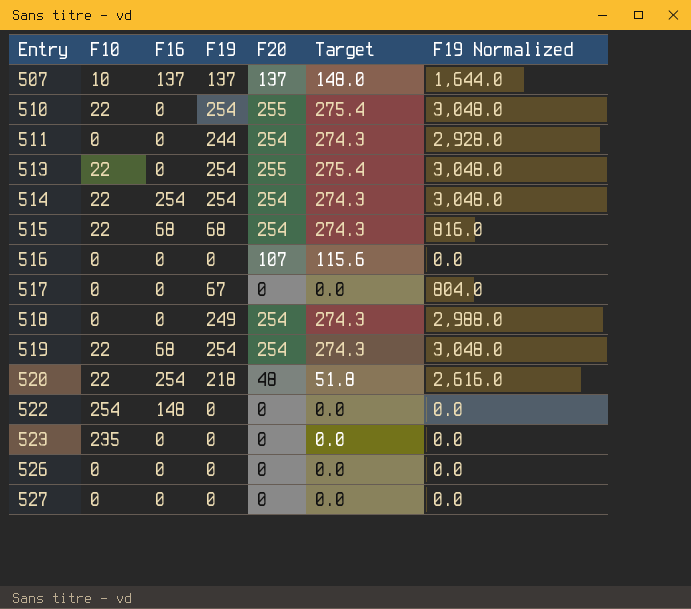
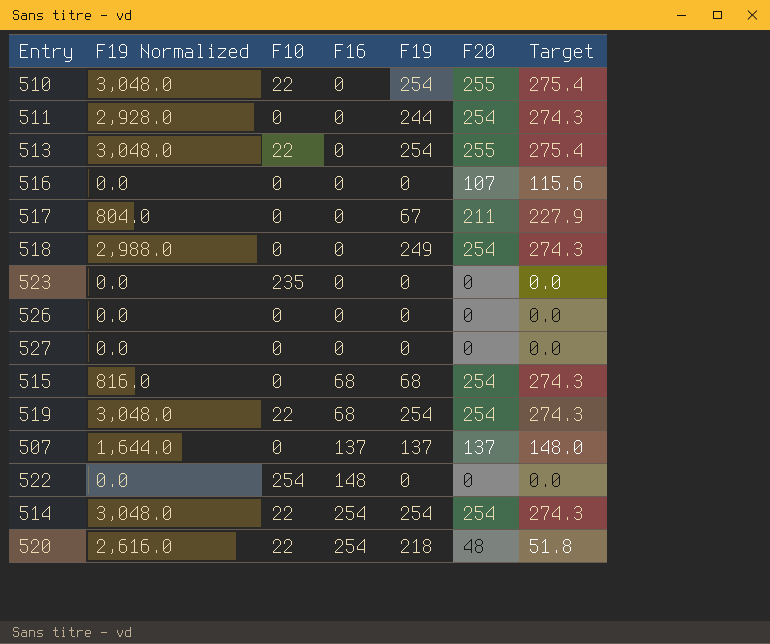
row order: Entry ascending -> F16 ascending
column F19 Normalized | position: 7 -> 2
517 | F20: 0 -> 211
517 | Target: 0.0 -> 227.9
515 | F10: 22 -> 0
507 | F10: 10 -> 0

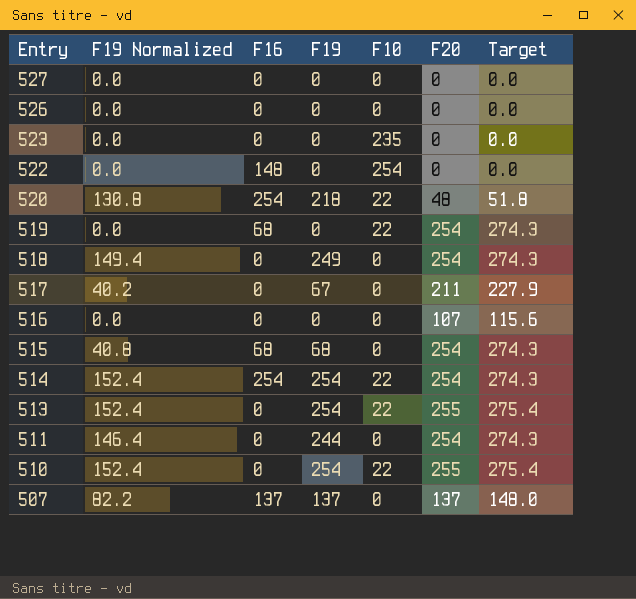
row order: F16 ascending -> Entry descending
column F19 Normalized | formula: [F19] * 12 -> [F19] * 0.6
column F10 | position: 3 -> 5
519 | F19: 254 -> 0

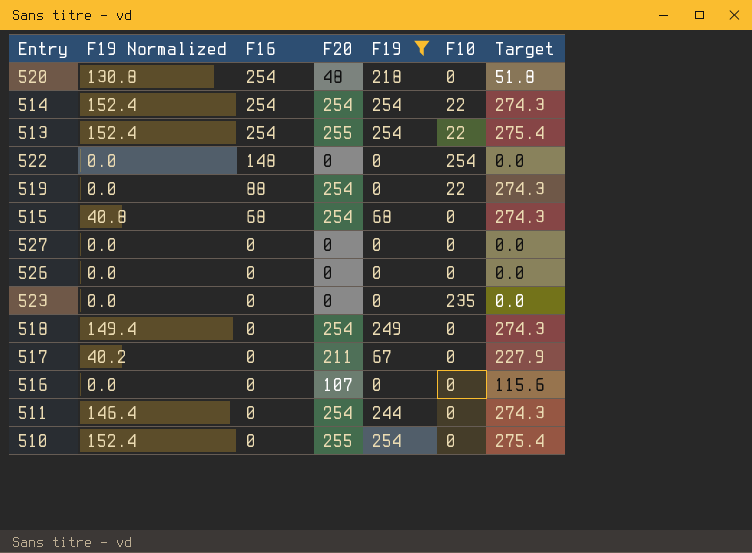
filter: none -> F19 != 137
row order: Entry descending -> F16 descending
column F20 | position: 6 -> 4
520 | F10: 22 -> 0
513 | F16: 0 -> 254
519 | F16: 68 -> 88
510 | F10: 22 -> 0

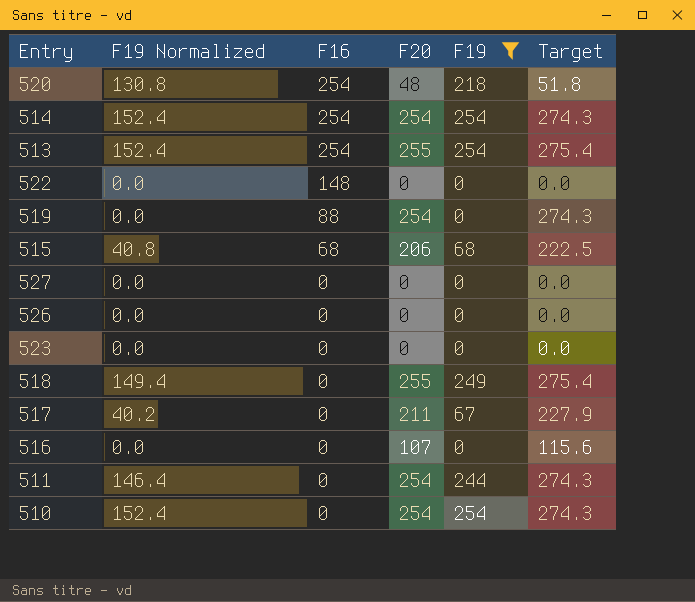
column F10 | position: 6 -> none
515 | F20: 254 -> 206
515 | Target: 274.3 -> 222.5
518 | F20: 254 -> 255
518 | Target: 274.3 -> 275.4
510 | F20: 255 -> 254
510 | Target: 275.4 -> 274.3

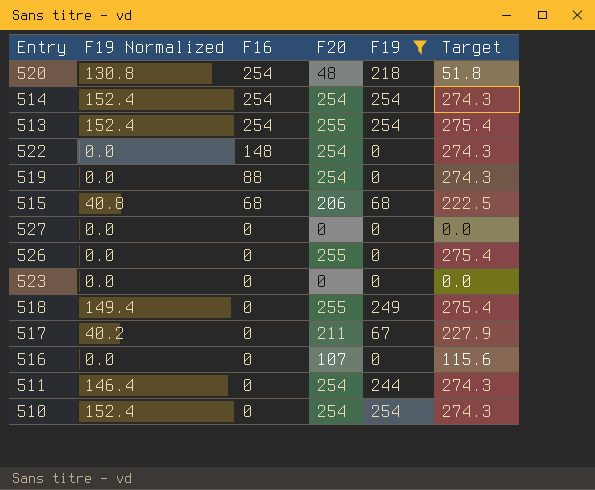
522 | F20: 0 -> 254
522 | Target: 0.0 -> 274.3
526 | F20: 0 -> 255
526 | Target: 0.0 -> 275.4

